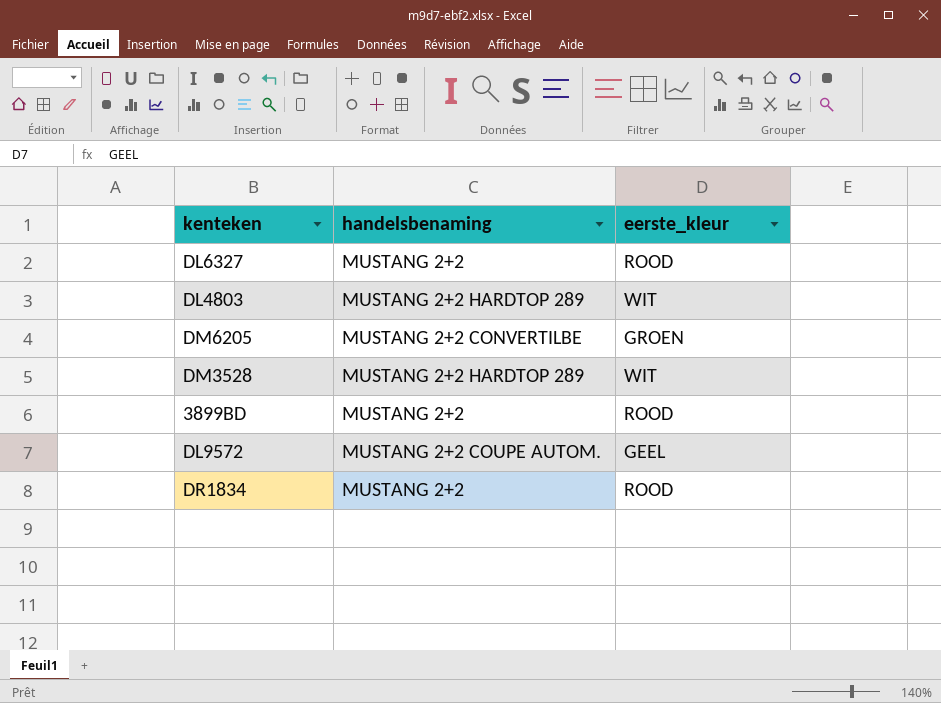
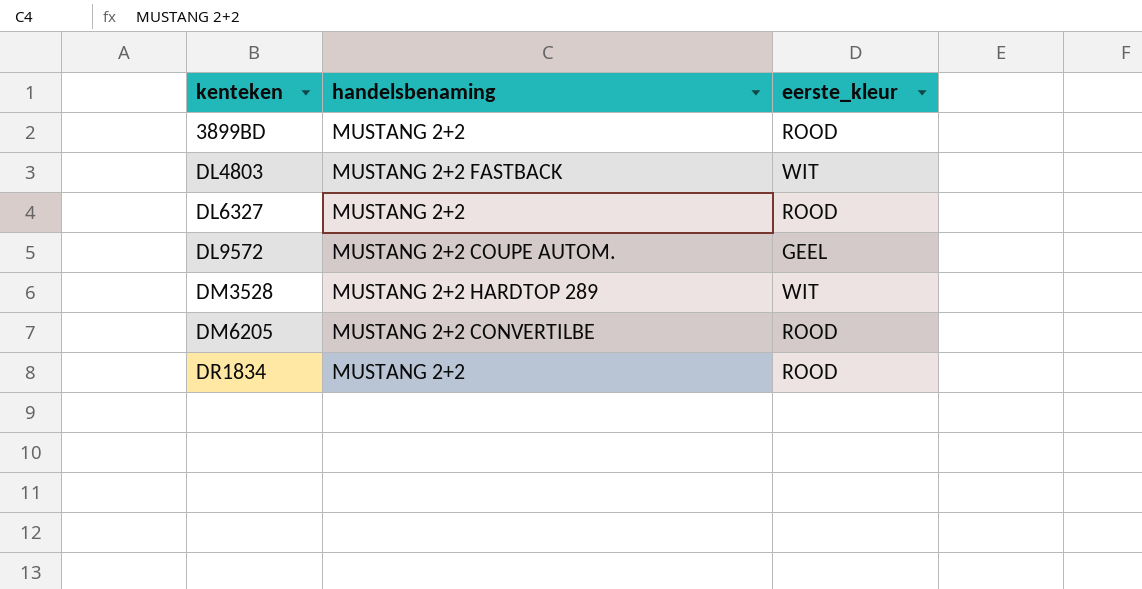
row order: none -> kenteken ascending
DL4803 | handelsbenaming: MUSTANG 2+2 HARDTOP 289 -> MUSTANG 2+2 FASTBACK
DM6205 | eerste_kleur: GROEN -> ROOD

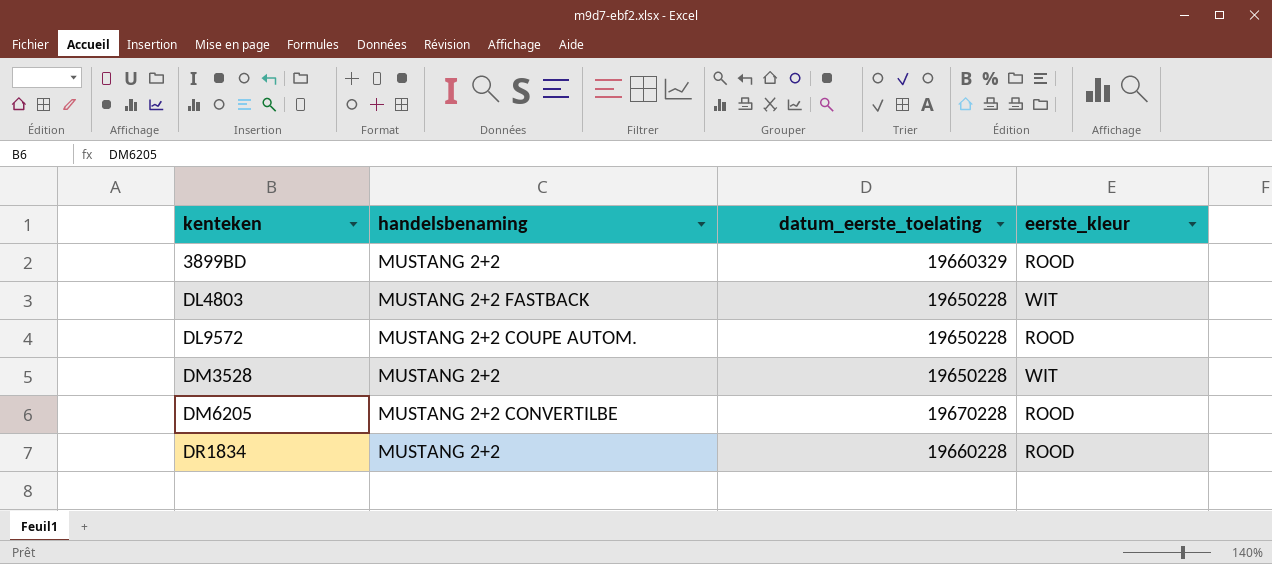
column datum_eerste_toelating | position: none -> 3
row DL6327: MUSTANG 2+2 | ROOD -> none
DL9572 | eerste_kleur: GEEL -> ROOD
DM3528 | handelsbenaming: MUSTANG 2+2 HARDTOP 289 -> MUSTANG 2+2

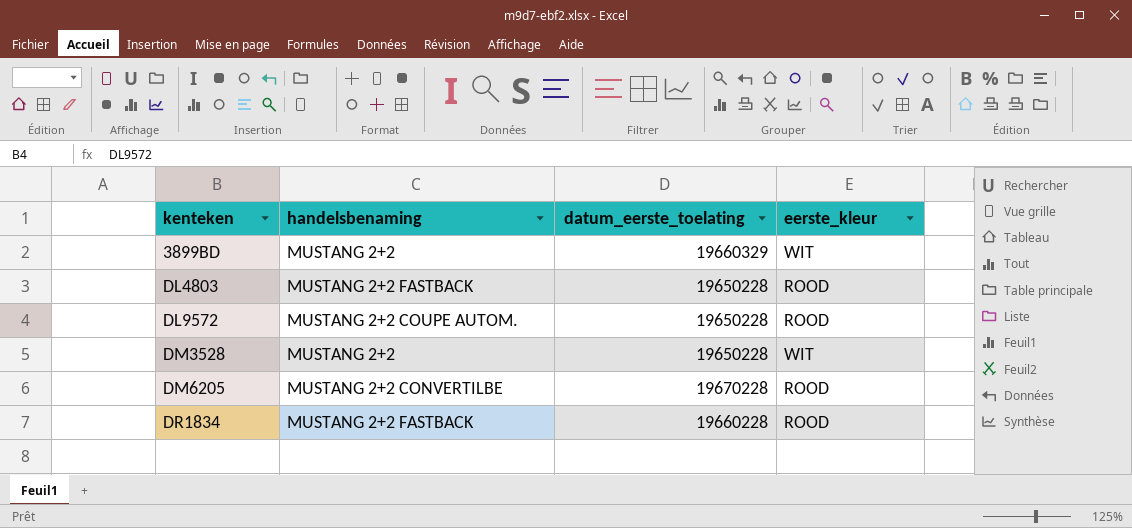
3899BD | eerste_kleur: ROOD -> WIT
DL4803 | eerste_kleur: WIT -> ROOD
DR1834 | handelsbenaming: MUSTANG 2+2 -> MUSTANG 2+2 FASTBACK

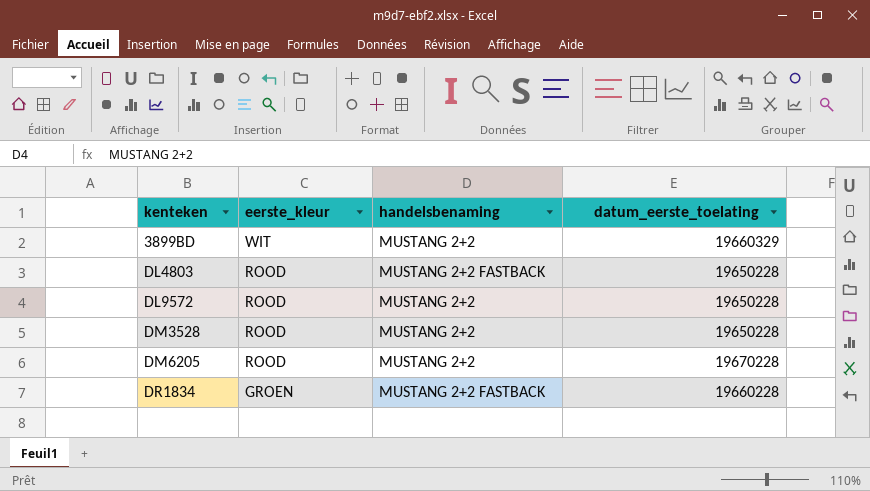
column eerste_kleur | position: 4 -> 2
DL9572 | handelsbenaming: MUSTANG 2+2 COUPE AUTOM. -> MUSTANG 2+2
DM3528 | eerste_kleur: WIT -> ROOD
DM6205 | handelsbenaming: MUSTANG 2+2 CONVERTILBE -> MUSTANG 2+2
DR1834 | eerste_kleur: ROOD -> GROEN

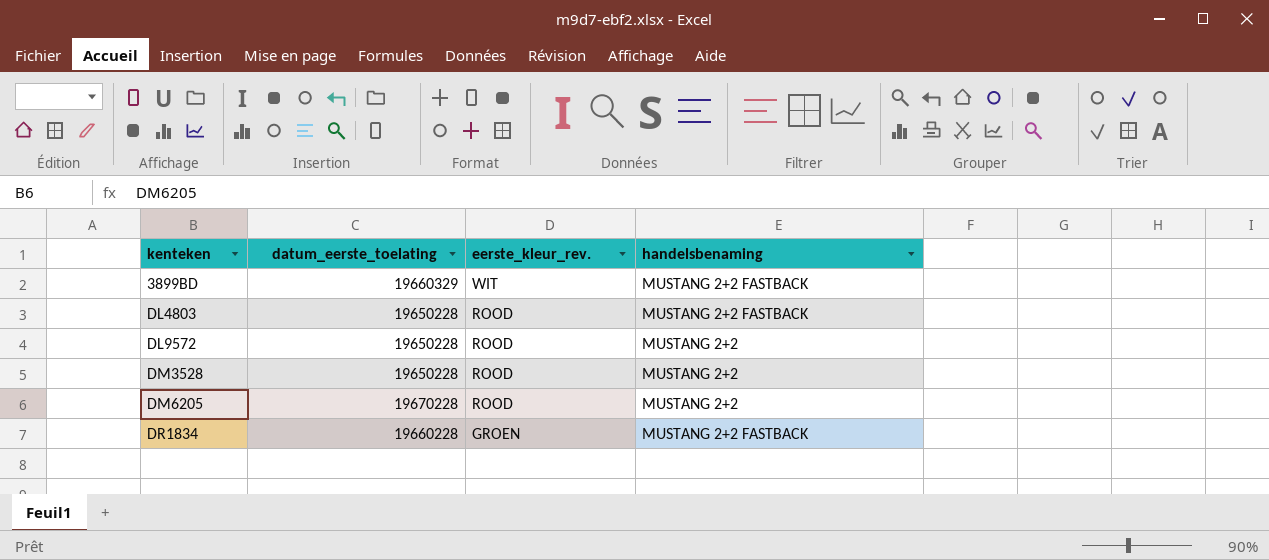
column datum_eerste_toelating | position: 4 -> 2
column name: eerste_kleur -> eerste_kleur_rev.
3899BD | handelsbenaming: MUSTANG 2+2 -> MUSTANG 2+2 FASTBACK

